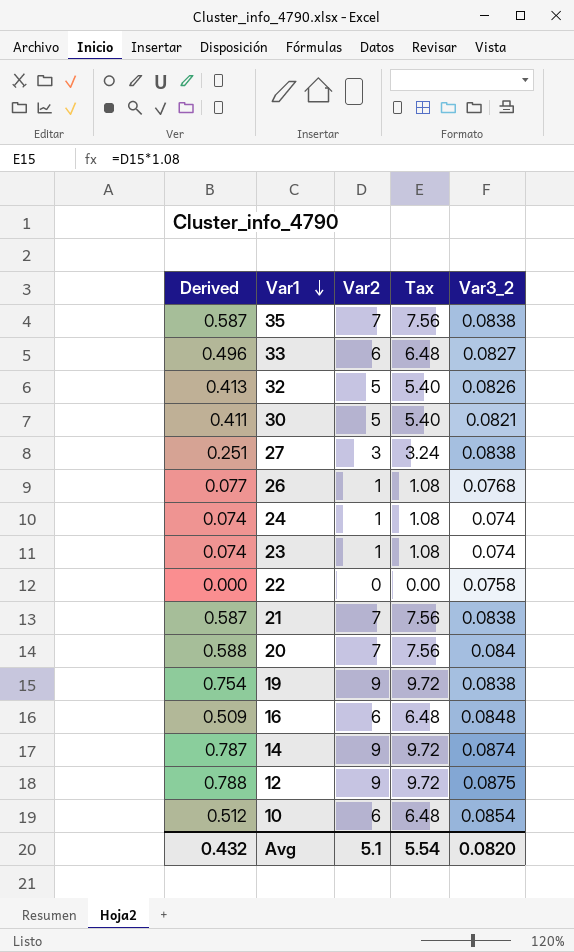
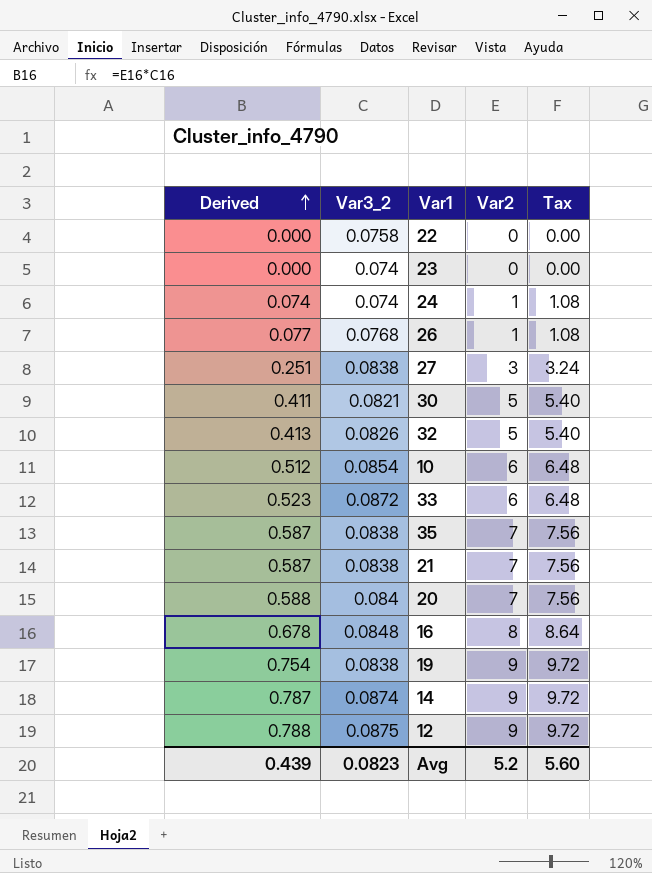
row order: Var1 descending -> Derived ascending
column Var3_2 | position: 5 -> 2
23 | Derived: 0.074 -> 0.000
23 | Var2: 1 -> 0
23 | Tax: 1.08 -> 0.00
33 | Derived: 0.496 -> 0.523
33 | Var3_2: 0.0827 -> 0.0872
16 | Derived: 0.509 -> 0.678
16 | Var2: 6 -> 8
16 | Tax: 6.48 -> 8.64
Avg | Derived: 0.432 -> 0.439
Avg | Var3_2: 0.0820 -> 0.0823
Avg | Var2: 5.1 -> 5.2
Avg | Tax: 5.54 -> 5.60

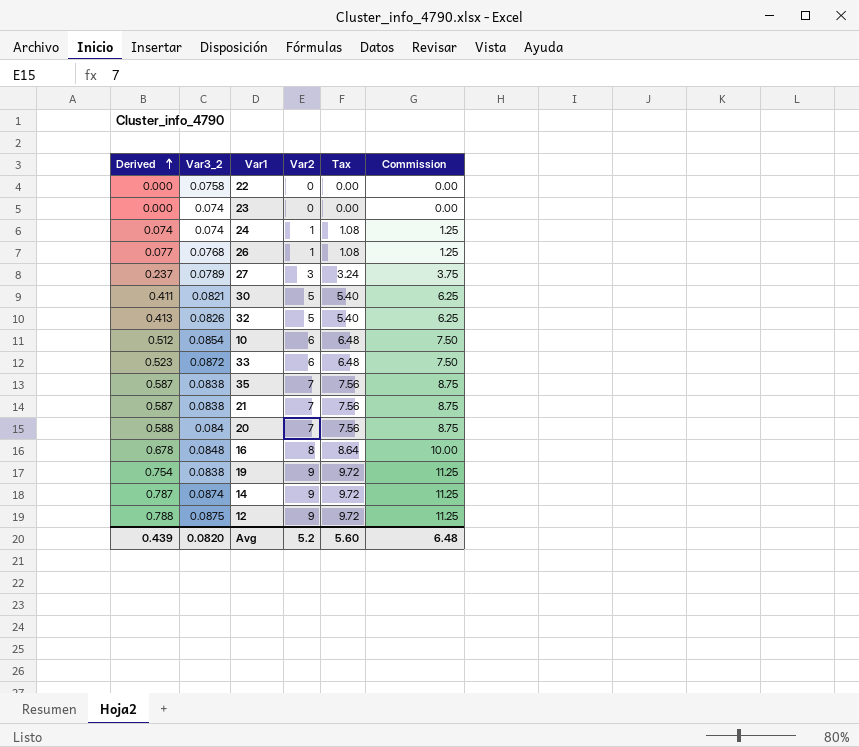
column Commission | formula: none -> [Var2] * 1.25
27 | Derived: 0.251 -> 0.237
27 | Var3_2: 0.0838 -> 0.0789
Avg | Var3_2: 0.0823 -> 0.0820

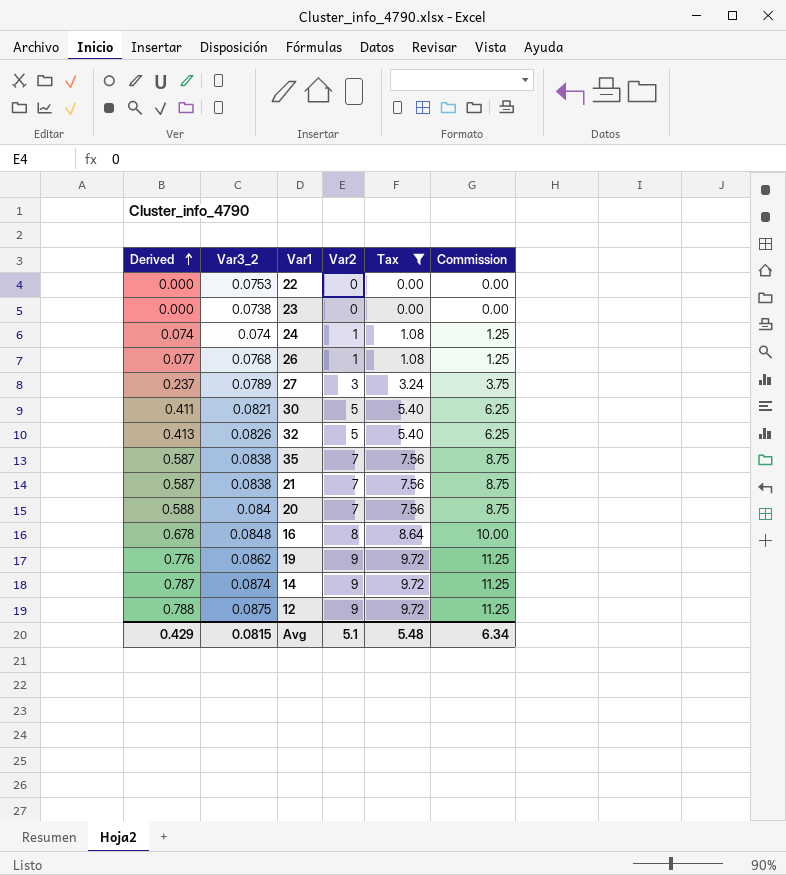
filter: none -> Tax != 6.48
22 | Var3_2: 0.0758 -> 0.0753
23 | Var3_2: 0.074 -> 0.0738
19 | Derived: 0.754 -> 0.776
19 | Var3_2: 0.0838 -> 0.0862
Avg | Derived: 0.439 -> 0.429
Avg | Var3_2: 0.0820 -> 0.0815
Avg | Var2: 5.2 -> 5.1
Avg | Tax: 5.60 -> 5.48
Avg | Commission: 6.48 -> 6.34

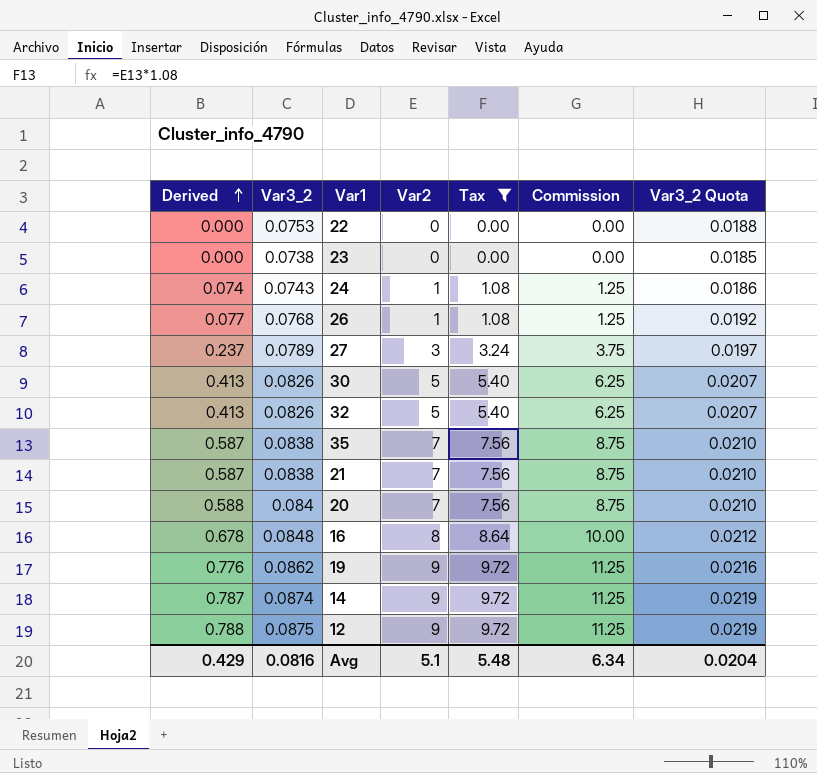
column Var3_2 Quota | formula: none -> [Var3_2] * 0.25
24 | Var3_2: 0.074 -> 0.0743
30 | Derived: 0.411 -> 0.413
30 | Var3_2: 0.0821 -> 0.0826
Avg | Var3_2: 0.0815 -> 0.0816

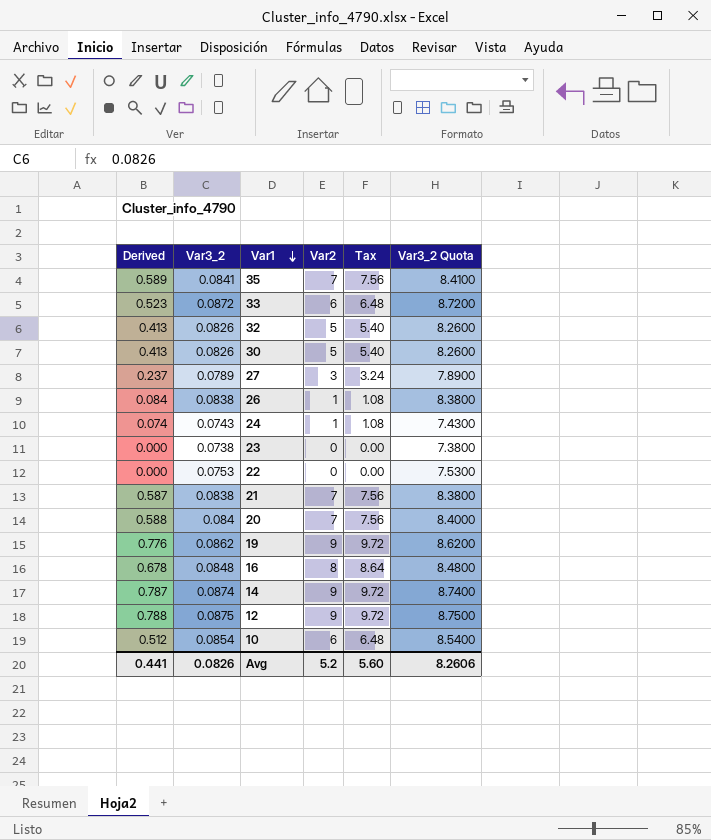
filter: Tax != 6.48 -> none
row order: Derived ascending -> Var1 descending
column Commission | formula: [Var2] * 1.25 -> none
column Var3_2 Quota | formula: [Var3_2] * 0.25 -> [Var3_2] * 100
35 | Derived: 0.587 -> 0.589
35 | Var3_2: 0.0838 -> 0.0841
26 | Derived: 0.077 -> 0.084
26 | Var3_2: 0.0768 -> 0.0838
Avg | Derived: 0.429 -> 0.441
Avg | Var3_2: 0.0816 -> 0.0826
Avg | Var2: 5.1 -> 5.2
Avg | Tax: 5.48 -> 5.60
Avg | Var3_2 Quota: 0.0204 -> 8.2606

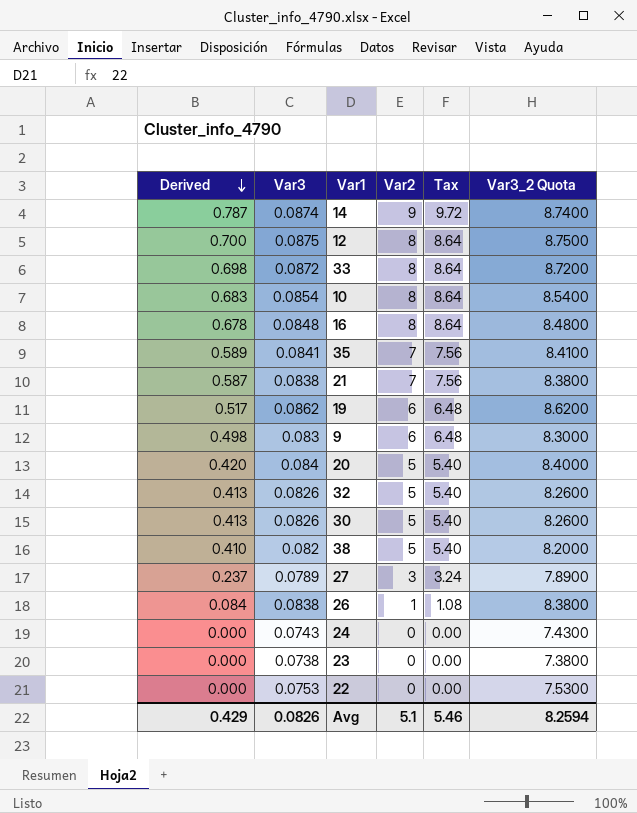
row order: Var1 descending -> Derived descending
column name: Var3_2 -> Var3
12 | Derived: 0.788 -> 0.700
12 | Var2: 9 -> 8
12 | Tax: 9.72 -> 8.64
33 | Derived: 0.523 -> 0.698
33 | Var2: 6 -> 8
33 | Tax: 6.48 -> 8.64
10 | Derived: 0.512 -> 0.683
10 | Var2: 6 -> 8
10 | Tax: 6.48 -> 8.64
19 | Derived: 0.776 -> 0.517
19 | Var2: 9 -> 6
19 | Tax: 9.72 -> 6.48
row 9: none -> 0.498 | 0.083 | 6 | 6.48 | 8.3000
20 | Derived: 0.588 -> 0.420
20 | Var2: 7 -> 5
20 | Tax: 7.56 -> 5.40
row 38: none -> 0.410 | 0.082 | 5 | 5.40 | 8.2000
24 | Derived: 0.074 -> 0.000
24 | Var2: 1 -> 0
24 | Tax: 1.08 -> 0.00
Avg | Derived: 0.441 -> 0.429
Avg | Var2: 5.2 -> 5.1
Avg | Tax: 5.60 -> 5.46
Avg | Var3_2 Quota: 8.2606 -> 8.2594

